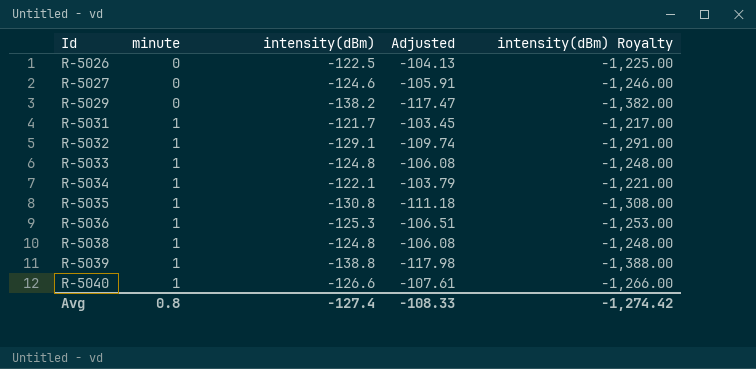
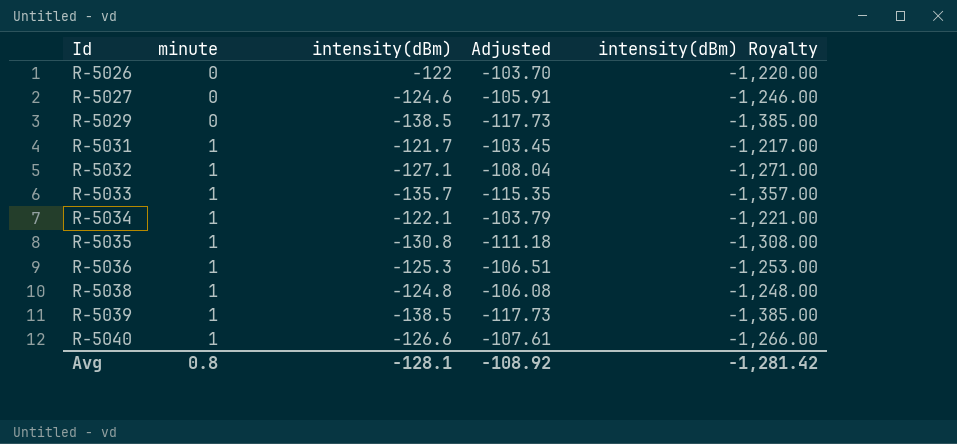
R-5026 | intensity(dBm): -122.5 -> -122
R-5026 | Adjusted: -104.13 -> -103.70
R-5026 | intensity(dBm) Royalty: -1,225.00 -> -1,220.00
R-5029 | intensity(dBm): -138.2 -> -138.5
R-5029 | Adjusted: -117.47 -> -117.73
R-5029 | intensity(dBm) Royalty: -1,382.00 -> -1,385.00
R-5032 | intensity(dBm): -129.1 -> -127.1
R-5032 | Adjusted: -109.74 -> -108.04
R-5032 | intensity(dBm) Royalty: -1,291.00 -> -1,271.00
R-5033 | intensity(dBm): -124.8 -> -135.7
R-5033 | Adjusted: -106.08 -> -115.35
R-5033 | intensity(dBm) Royalty: -1,248.00 -> -1,357.00
R-5039 | intensity(dBm): -138.8 -> -138.5
R-5039 | Adjusted: -117.98 -> -117.73
R-5039 | intensity(dBm) Royalty: -1,388.00 -> -1,385.00
Avg | intensity(dBm): -127.4 -> -128.1
Avg | Adjusted: -108.33 -> -108.92
Avg | intensity(dBm) Royalty: -1,274.42 -> -1,281.42

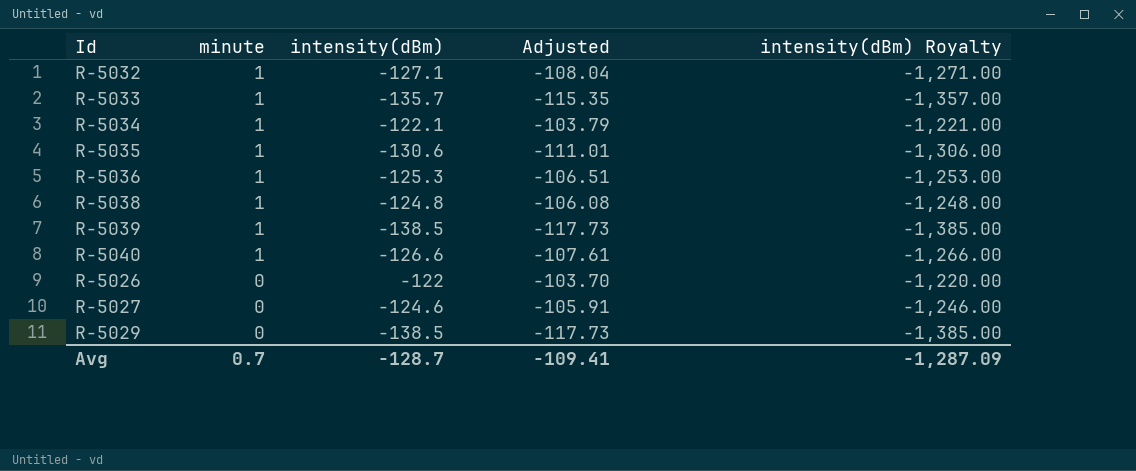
row order: Id ascending -> minute descending
row R-5031: 1 | -121.7 | -103.45 | -1,217.00 -> none
R-5035 | intensity(dBm): -130.8 -> -130.6
R-5035 | Adjusted: -111.18 -> -111.01
R-5035 | intensity(dBm) Royalty: -1,308.00 -> -1,306.00
Avg | minute: 0.8 -> 0.7
Avg | intensity(dBm): -128.1 -> -128.7
Avg | Adjusted: -108.92 -> -109.41
Avg | intensity(dBm) Royalty: -1,281.42 -> -1,287.09

